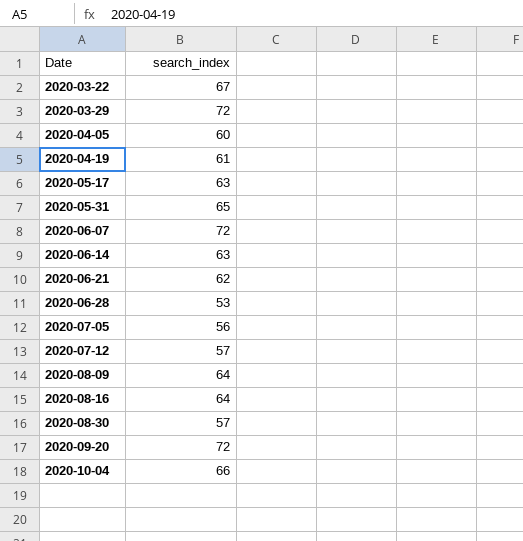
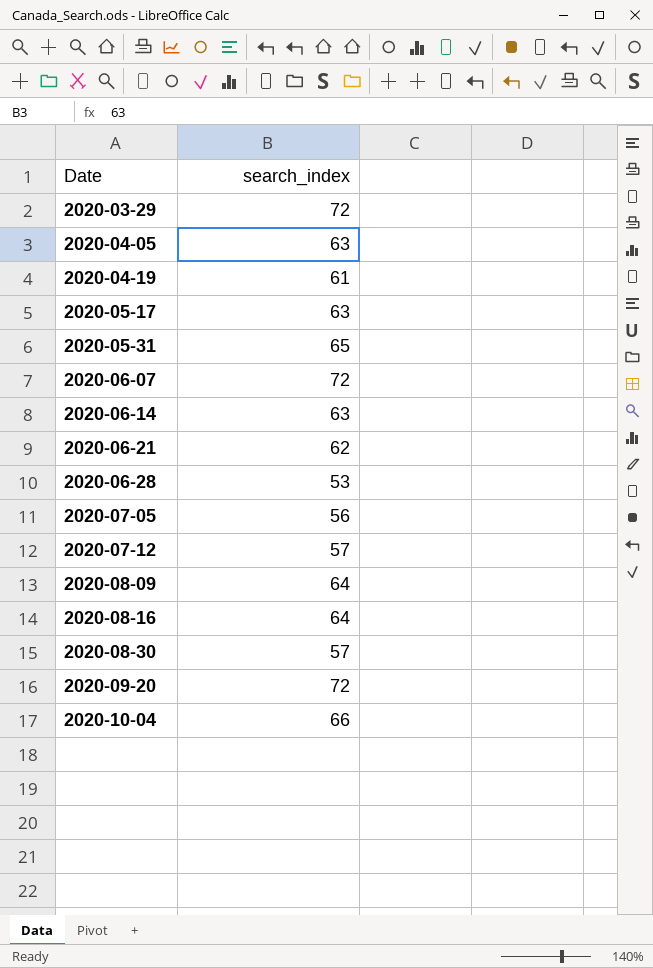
row 2020-03-22: 67 -> none
2020-04-05 | search_index: 60 -> 63

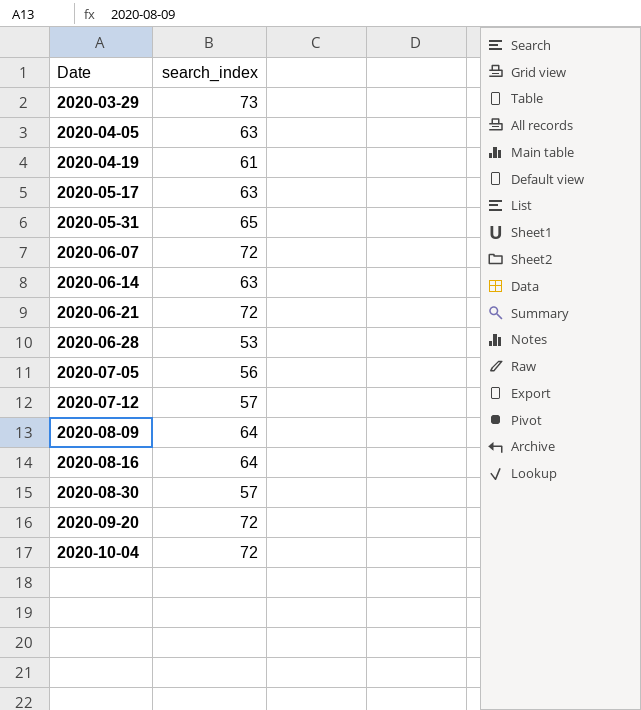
2020-03-29 | search_index: 72 -> 73
2020-06-21 | search_index: 62 -> 72
2020-10-04 | search_index: 66 -> 72

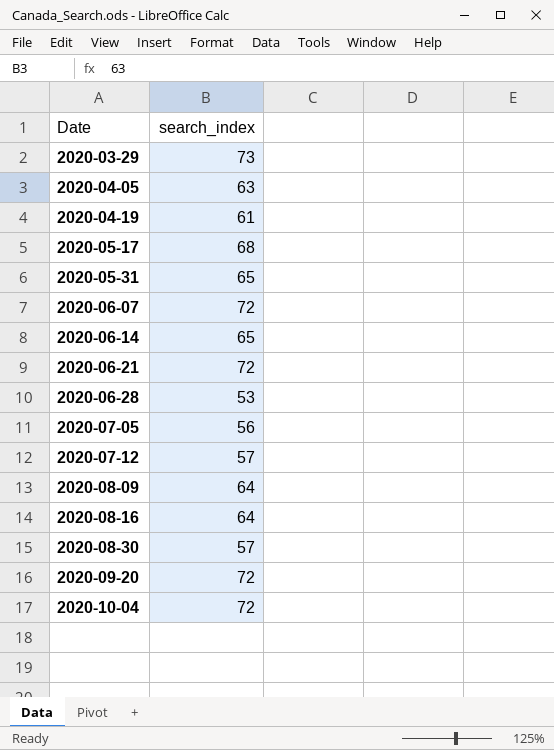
2020-05-17 | search_index: 63 -> 68
2020-06-14 | search_index: 63 -> 65

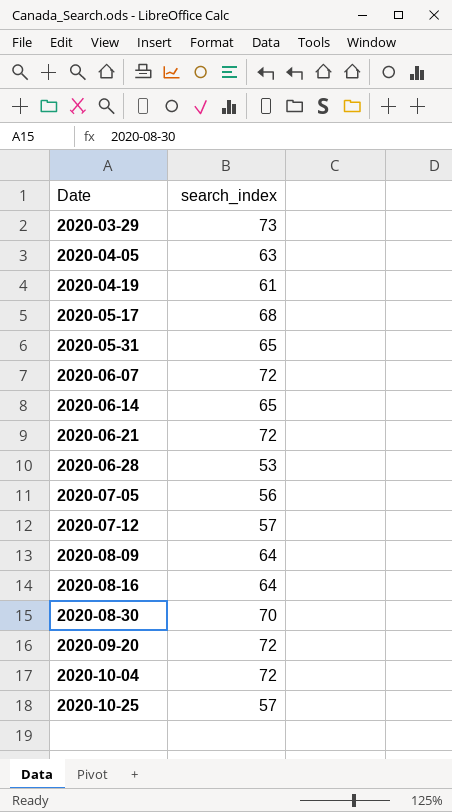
2020-08-30 | search_index: 57 -> 70
row 2020-10-25: none -> 57

